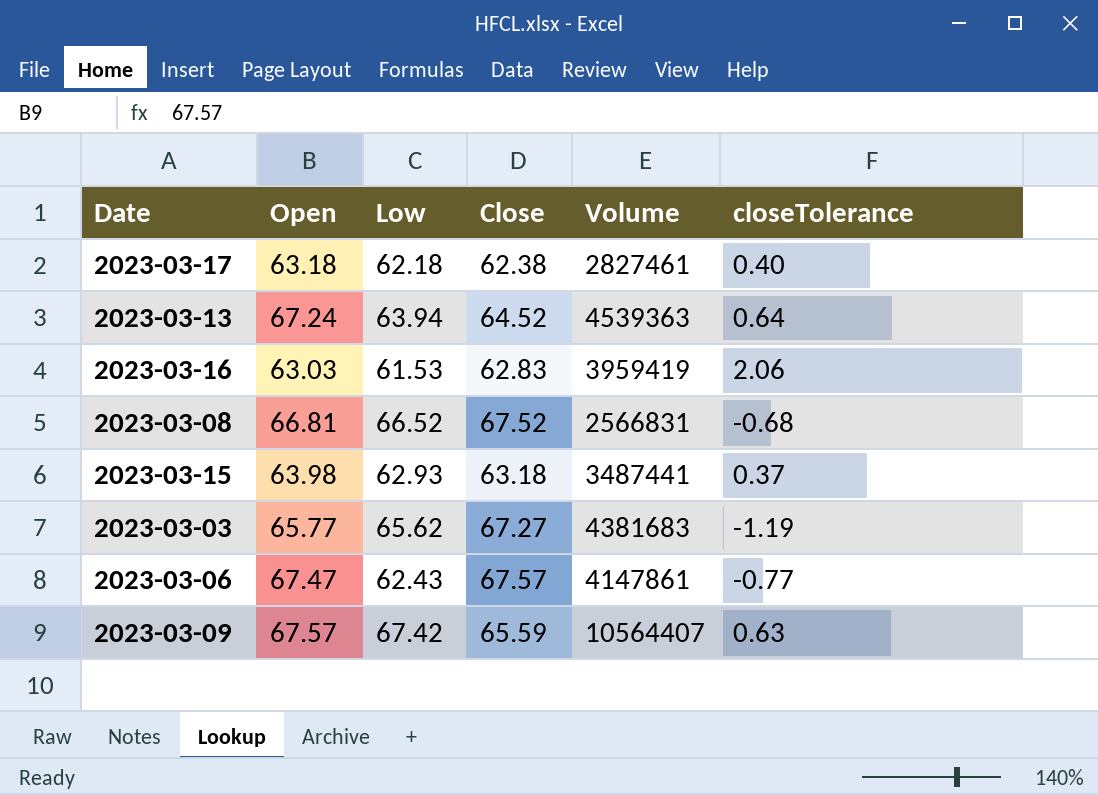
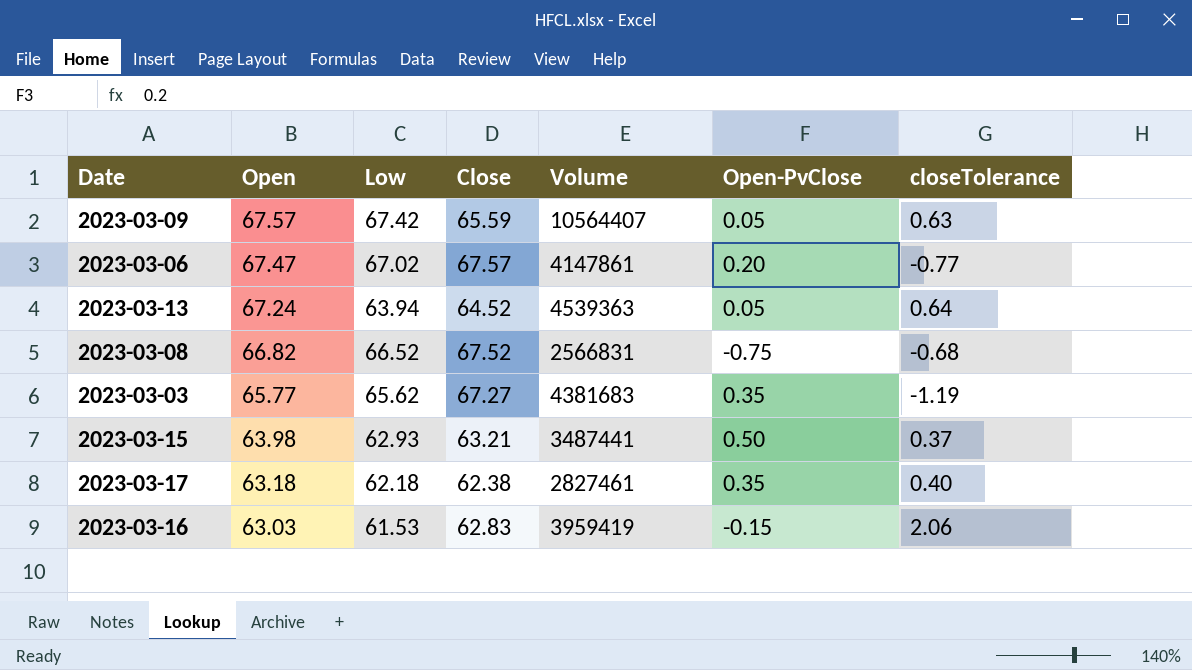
row order: none -> Open descending
column Open-PvClose | position: none -> 6
2023-03-06 | Low: 62.43 -> 67.02
2023-03-08 | Open: 66.81 -> 66.82
2023-03-15 | Close: 63.18 -> 63.21

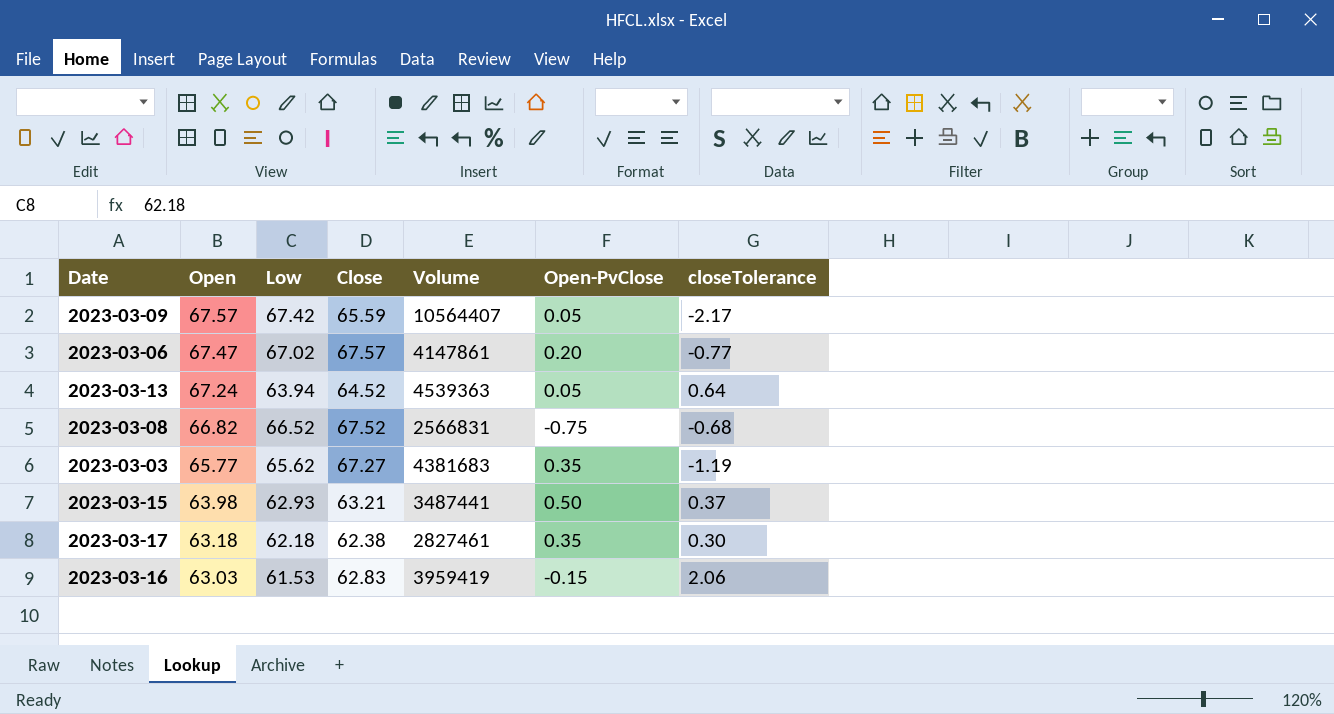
2023-03-09 | closeTolerance: 0.63 -> -2.17
2023-03-17 | closeTolerance: 0.40 -> 0.30

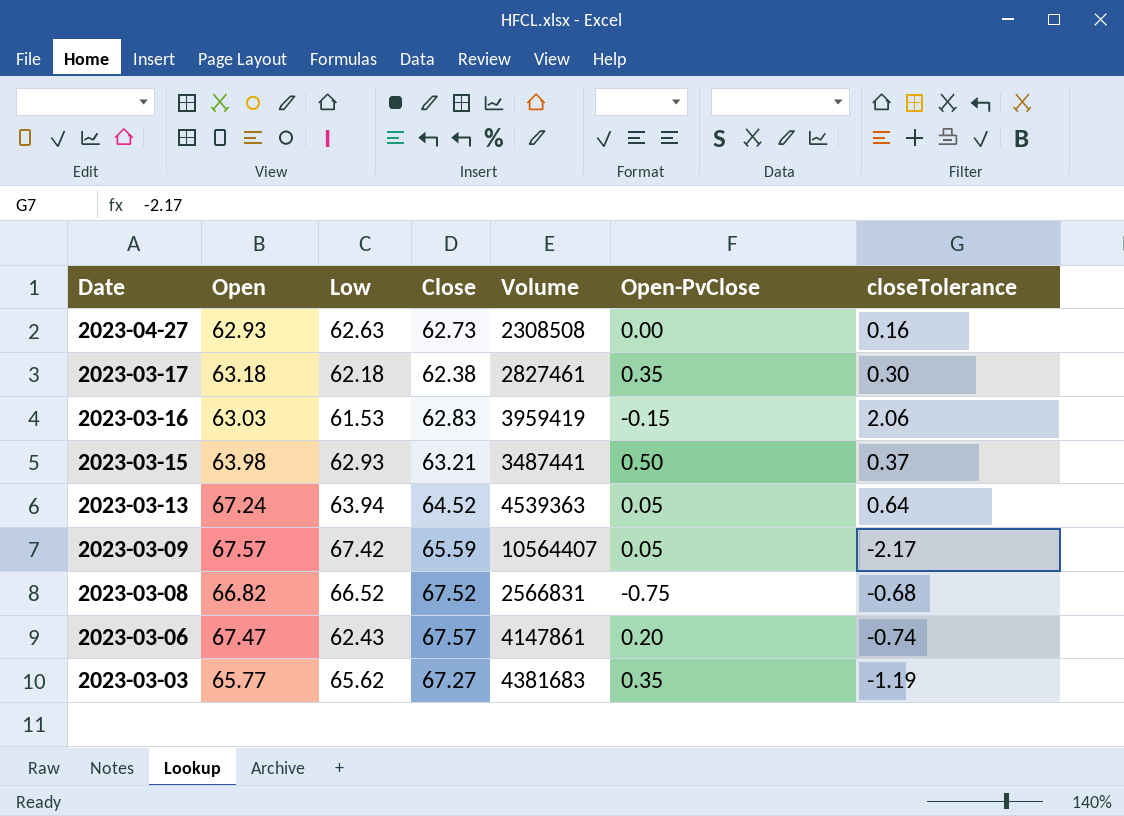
row order: Open descending -> Date descending
row 2023-04-27: none -> 62.93 | 62.63 | 62.73 | 2308508 | 0.00 | 0.16
2023-03-06 | Low: 67.02 -> 62.43
2023-03-06 | closeTolerance: -0.77 -> -0.74

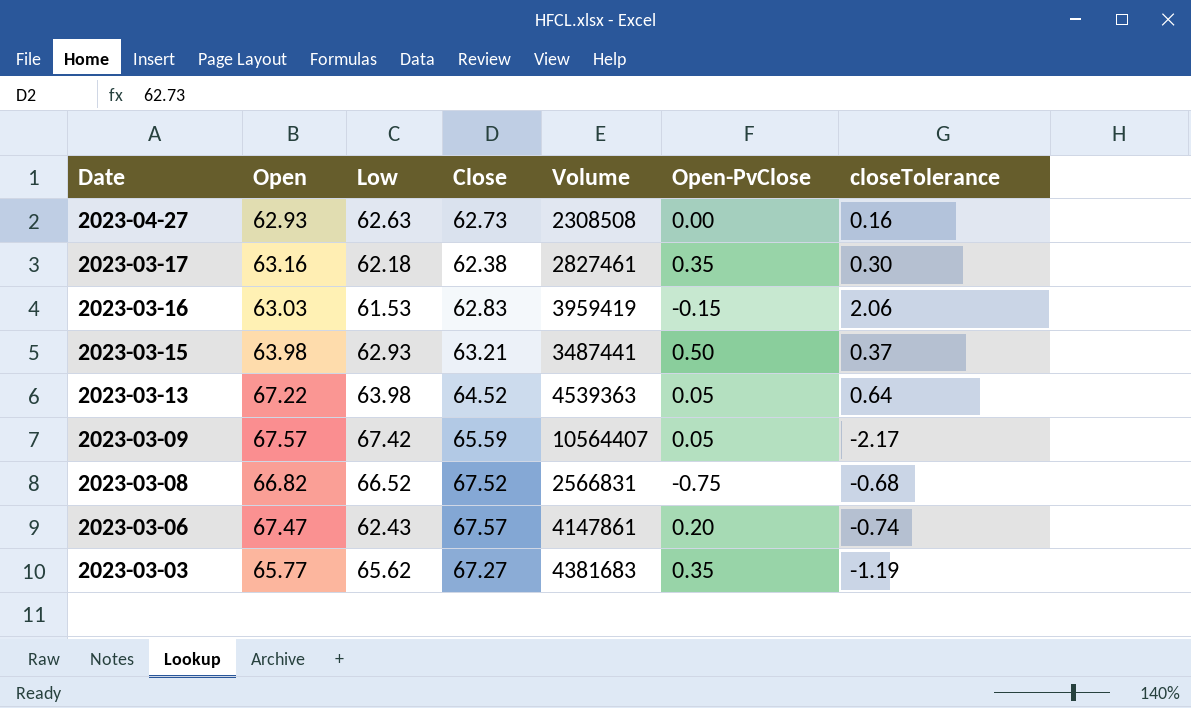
2023-03-17 | Open: 63.18 -> 63.16
2023-03-13 | Open: 67.24 -> 67.22
2023-03-13 | Low: 63.94 -> 63.98

